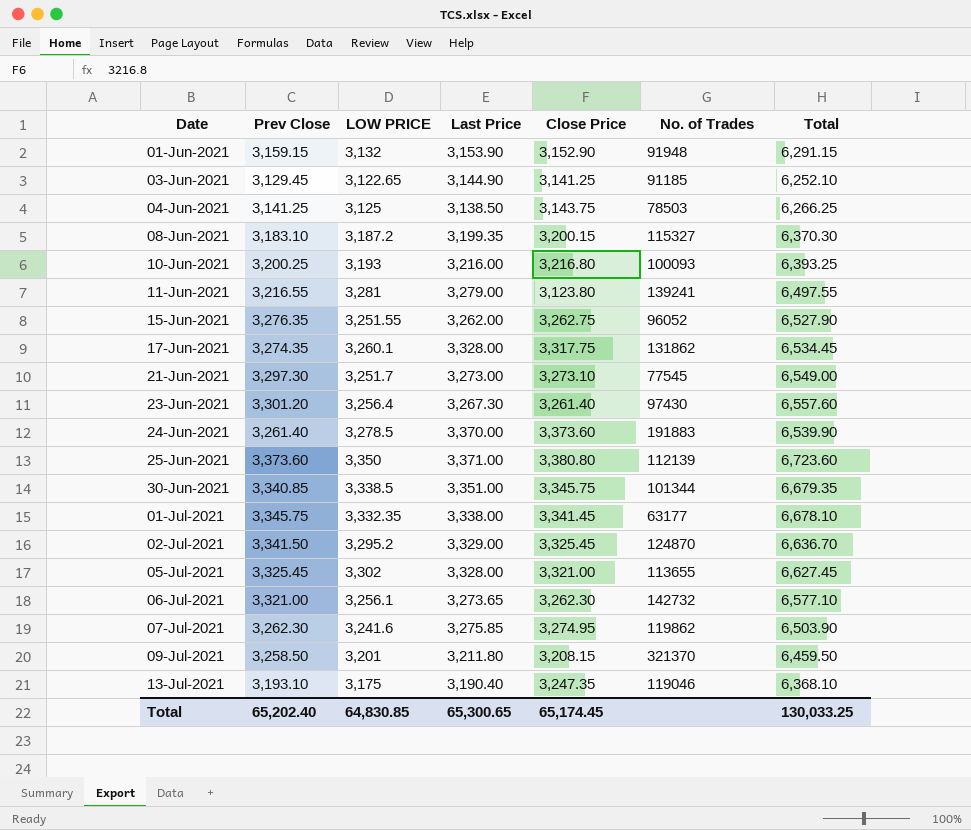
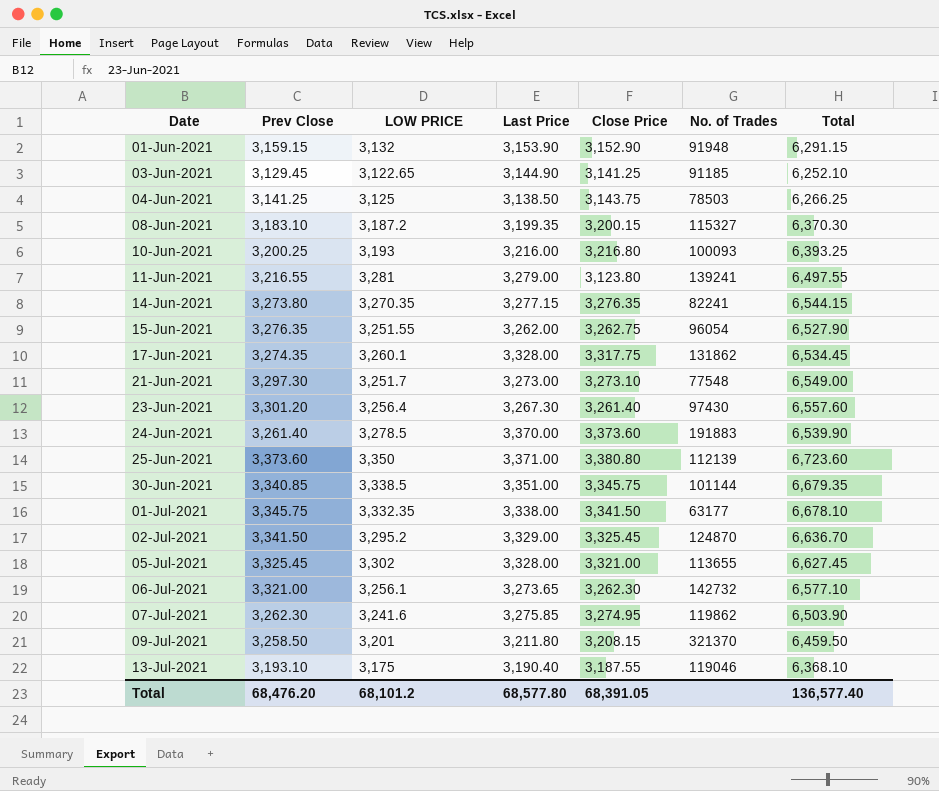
row 14-Jun-2021: none -> 3,273.80 | 3,270.35 | 3,277.15 | 3,276.35 | 82241 | 6,544.15
15-Jun-2021 | No. of Trades: 96052 -> 96054
21-Jun-2021 | No. of Trades: 77545 -> 77548
30-Jun-2021 | No. of Trades: 101344 -> 101144
01-Jul-2021 | Close Price: 3,341.45 -> 3,341.50
13-Jul-2021 | Close Price: 3,247.35 -> 3,187.55
Total | Prev Close: 65,202.40 -> 68,476.20
Total | LOW PRICE: 64,830.85 -> 68,101.2
Total | Last Price: 65,300.65 -> 68,577.80
Total | Close Price: 65,174.45 -> 68,391.05
Total | Total: 130,033.25 -> 136,577.40

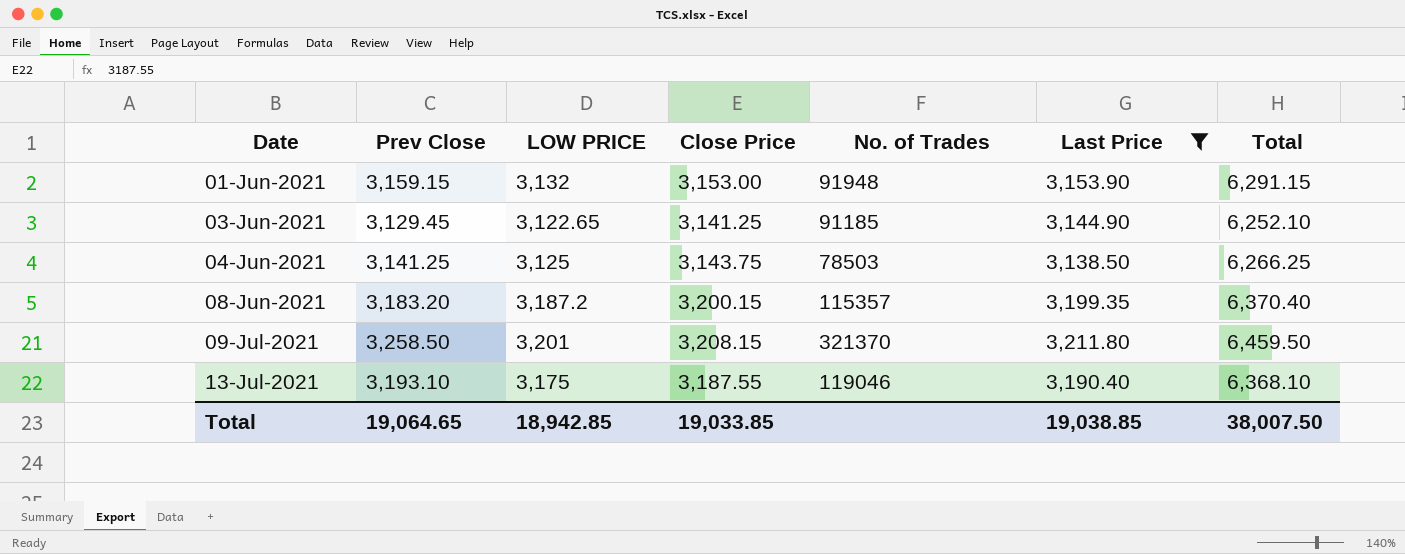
filter: none -> Last Price <= 3,211.80
column Last Price | position: 4 -> 6
01-Jun-2021 | Close Price: 3,152.90 -> 3,153.00
08-Jun-2021 | Prev Close: 3,183.10 -> 3,183.20
08-Jun-2021 | No. of Trades: 115327 -> 115357
08-Jun-2021 | Total: 6,370.30 -> 6,370.40
Total | Prev Close: 68,476.20 -> 19,064.65
Total | LOW PRICE: 68,101.2 -> 18,942.85
Total | Close Price: 68,391.05 -> 19,033.85
Total | Last Price: 68,577.80 -> 19,038.85
Total | Total: 136,577.40 -> 38,007.50

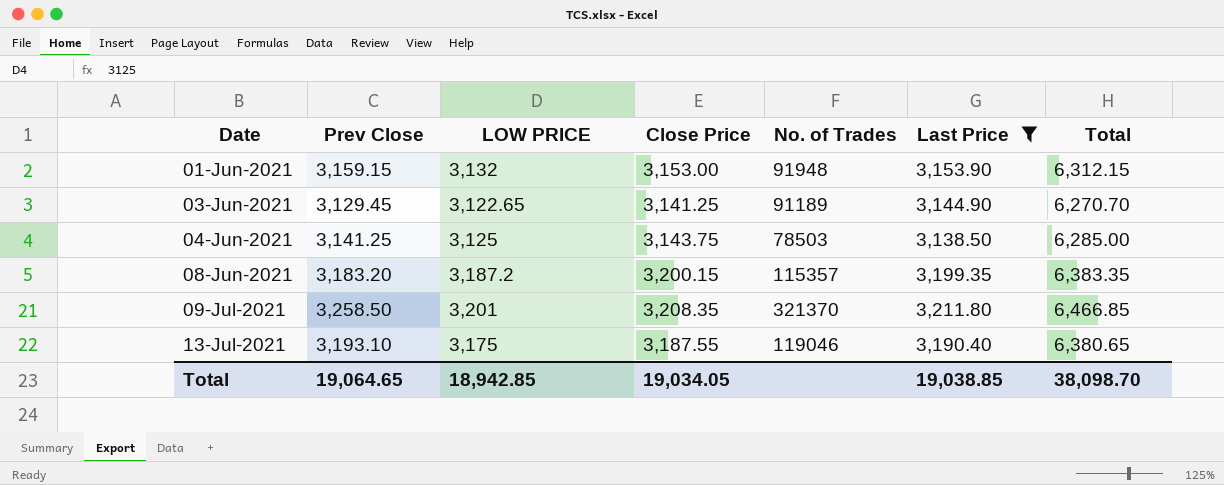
column Total | formula: [Prev Close] + [LOW PRICE] -> [Prev Close] + [Close Price]
03-Jun-2021 | No. of Trades: 91185 -> 91189
09-Jul-2021 | Close Price: 3,208.15 -> 3,208.35
Total | Close Price: 19,033.85 -> 19,034.05
Total | Total: 38,007.50 -> 38,098.70

